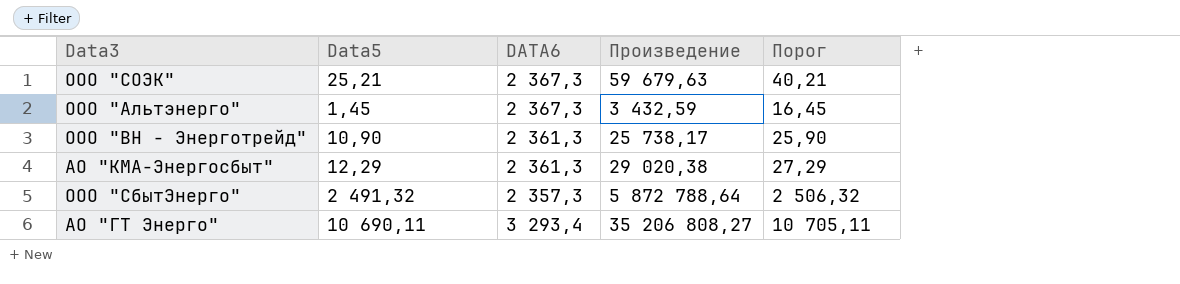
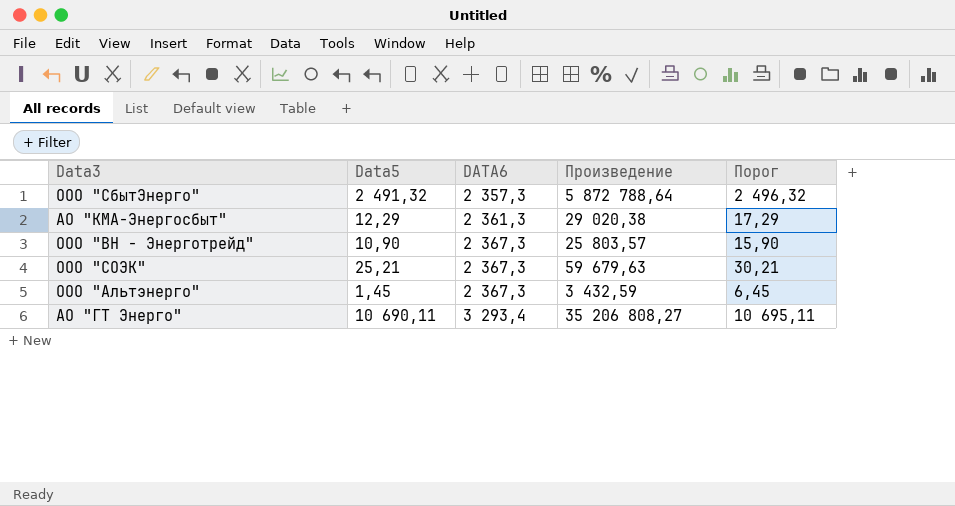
row order: none -> DATA6 ascending
column Порог | formula: [Data5] + 15 -> [Data5] + 5
ООО "ВН - Энерготрейд" | DATA6: 2 361,3 -> 2 367,3
ООО "ВН - Энерготрейд" | Произведение: 25 738,17 -> 25 803,57

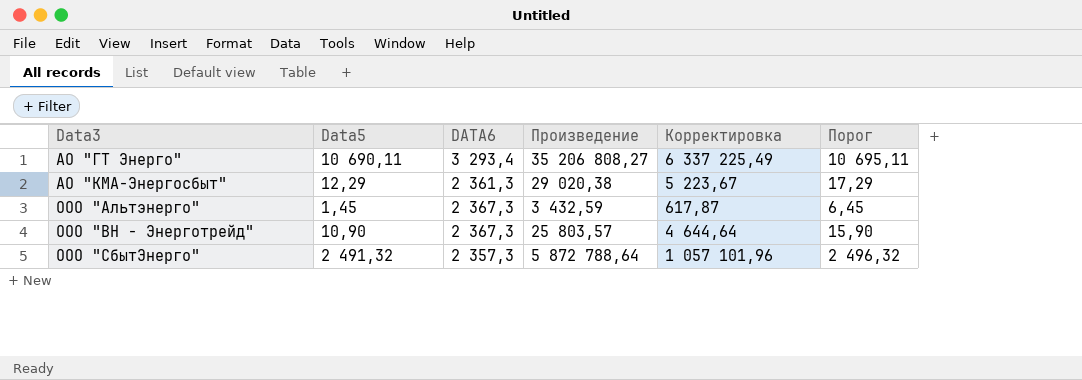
row order: DATA6 ascending -> Data3 ascending
column Корректировка | formula: none -> [Произведение] * 0,18
row ООО "СОЭК": 25,21 | 2 367,3 | 59 679,63 | 30,21 -> none

